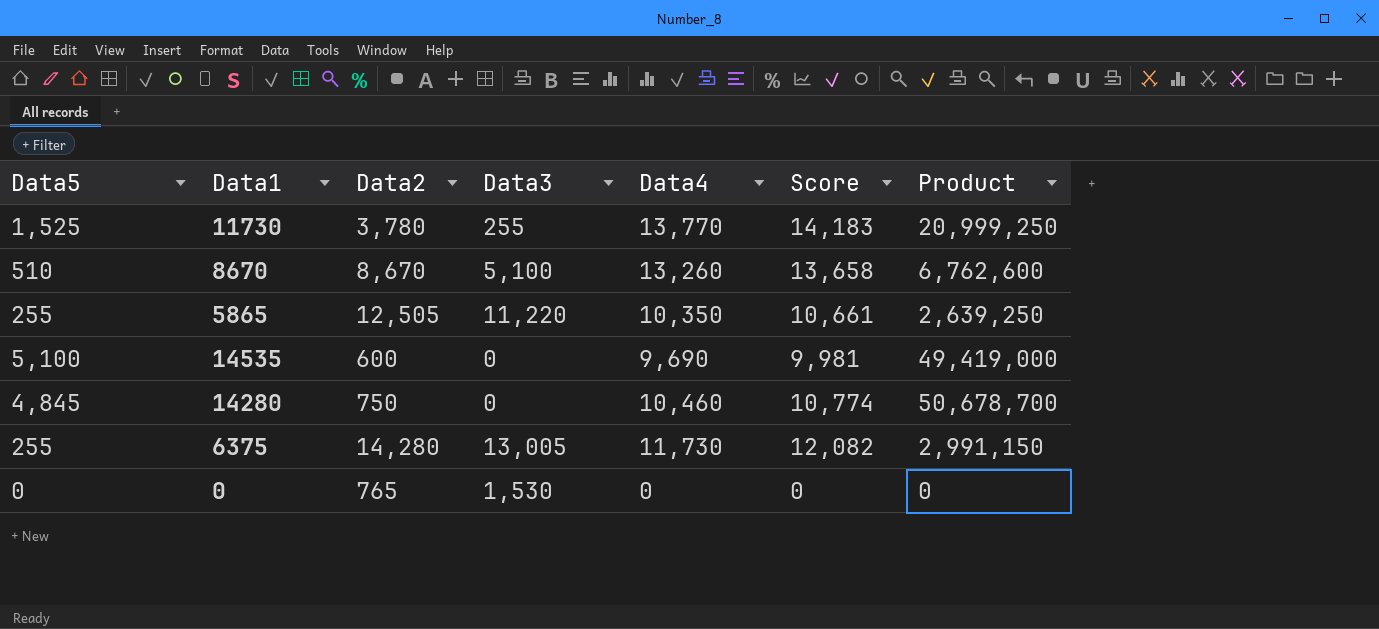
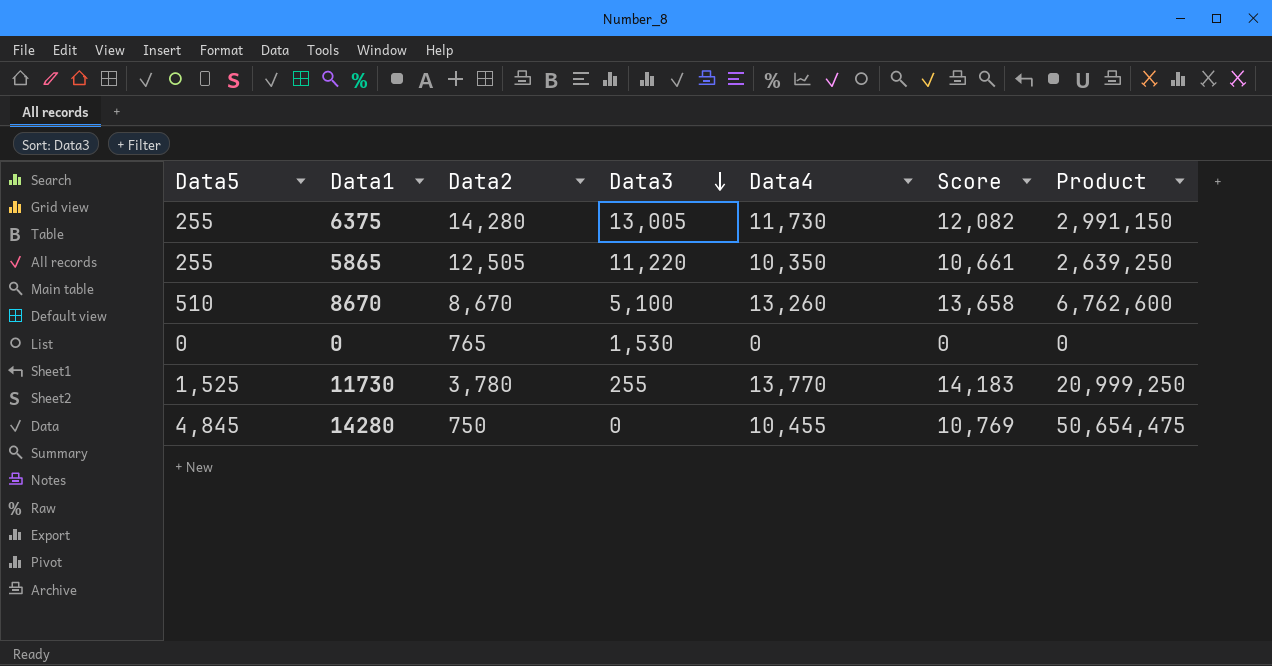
row order: none -> Data3 descending
row 14535: 5,100 | 600 | 0 | 9,690 | 9,981 | 49,419,000 -> none
14280 | Data4: 10,460 -> 10,455
14280 | Score: 10,774 -> 10,769
14280 | Product: 50,678,700 -> 50,654,475

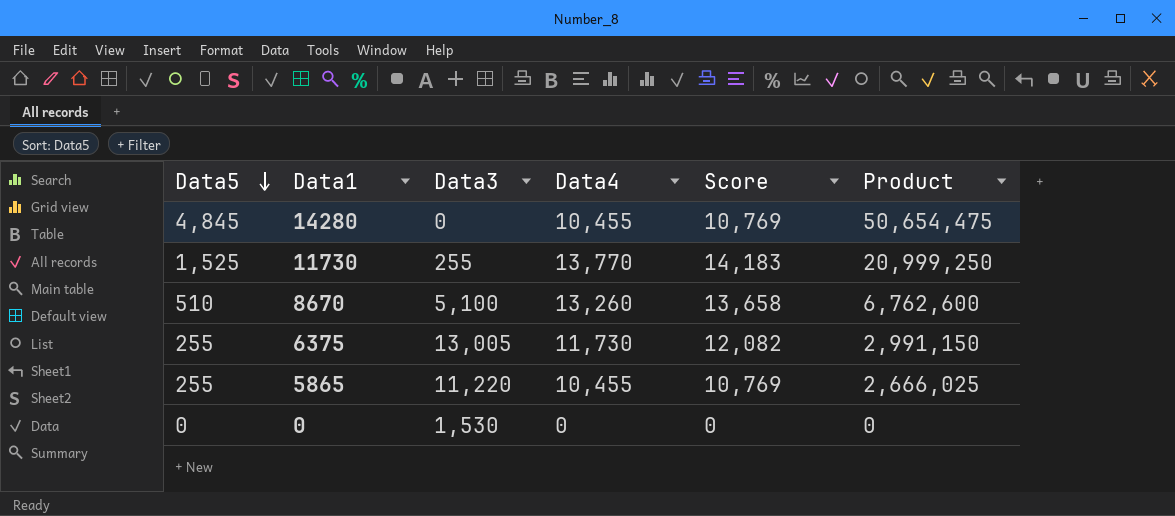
row order: Data3 descending -> Data5 descending
column Data2 | position: 3 -> none
5865 | Data4: 10,350 -> 10,455
5865 | Score: 10,661 -> 10,769
5865 | Product: 2,639,250 -> 2,666,025

